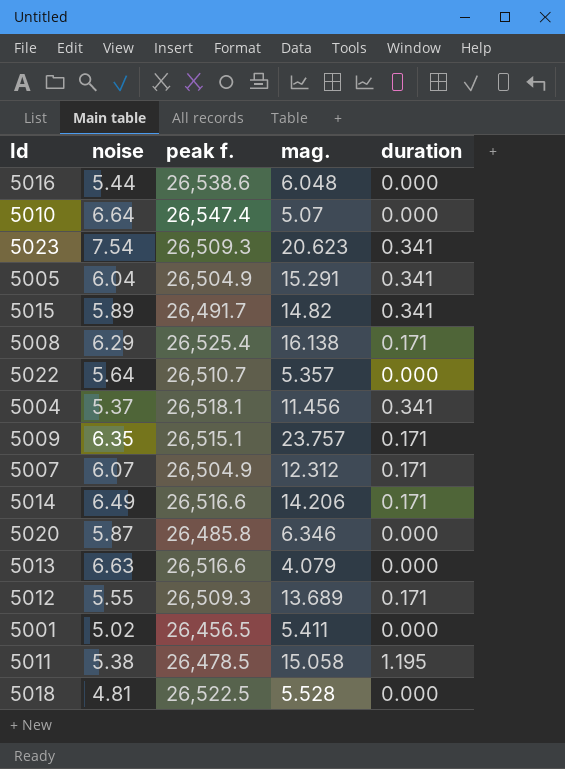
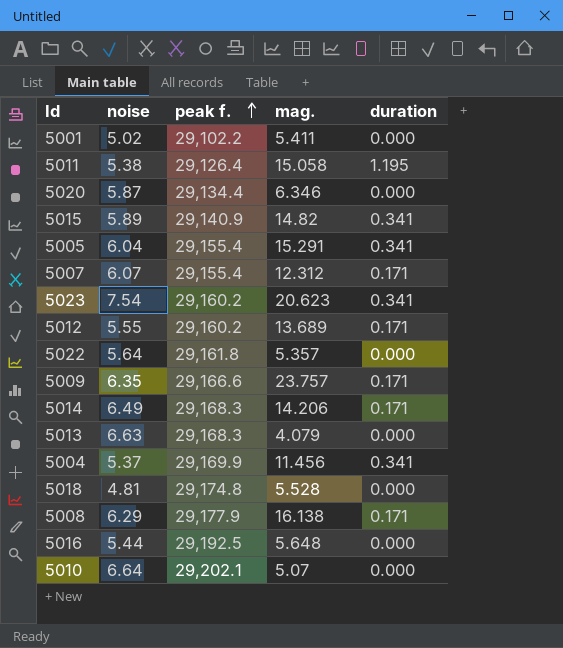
row order: none -> peak f. ascending
5001 | peak f.: 26,456.5 -> 29,102.2
5011 | peak f.: 26,478.5 -> 29,126.4
5020 | peak f.: 26,485.8 -> 29,134.4
5015 | peak f.: 26,491.7 -> 29,140.9
5005 | peak f.: 26,504.9 -> 29,155.4
5007 | peak f.: 26,504.9 -> 29,155.4
5023 | peak f.: 26,509.3 -> 29,160.2
5012 | peak f.: 26,509.3 -> 29,160.2
5022 | peak f.: 26,510.7 -> 29,161.8
5009 | peak f.: 26,515.1 -> 29,166.6
5014 | peak f.: 26,516.6 -> 29,168.3
5013 | peak f.: 26,516.6 -> 29,168.3
5004 | peak f.: 26,518.1 -> 29,169.9
5018 | peak f.: 26,522.5 -> 29,174.8
5008 | peak f.: 26,525.4 -> 29,177.9
5016 | peak f.: 26,538.6 -> 29,192.5
5016 | mag.: 6.048 -> 5.648
5010 | peak f.: 26,547.4 -> 29,202.1

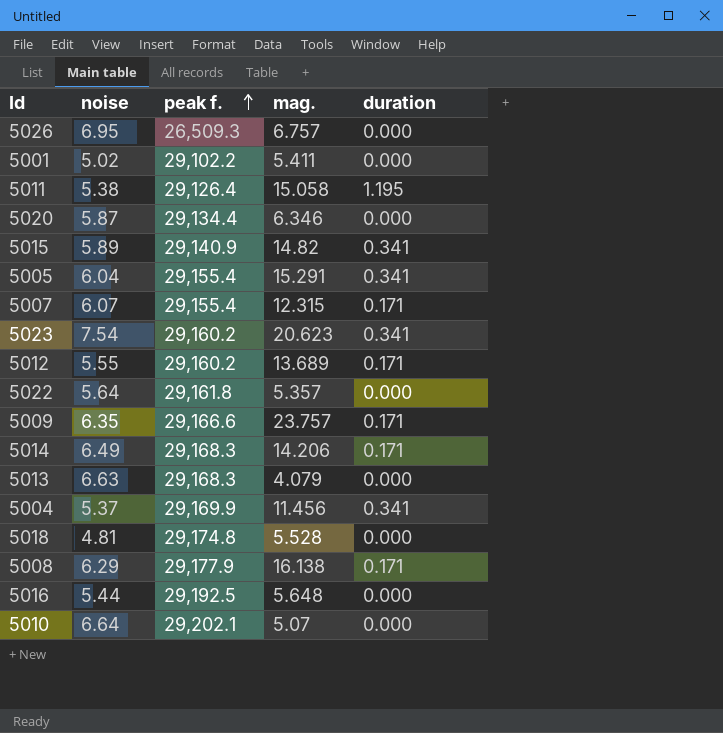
row 5026: none -> 6.95 | 26,509.3 | 6.757 | 0.000
5007 | mag.: 12.312 -> 12.315

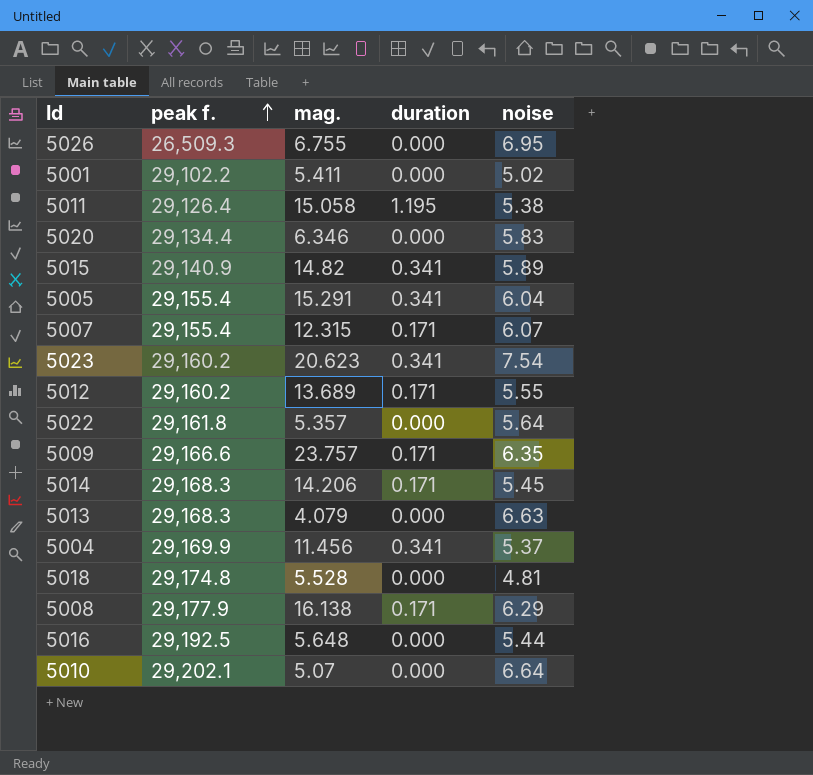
column noise | position: 2 -> 5
5026 | mag.: 6.757 -> 6.755
5020 | noise: 5.87 -> 5.83
5014 | noise: 6.49 -> 5.45

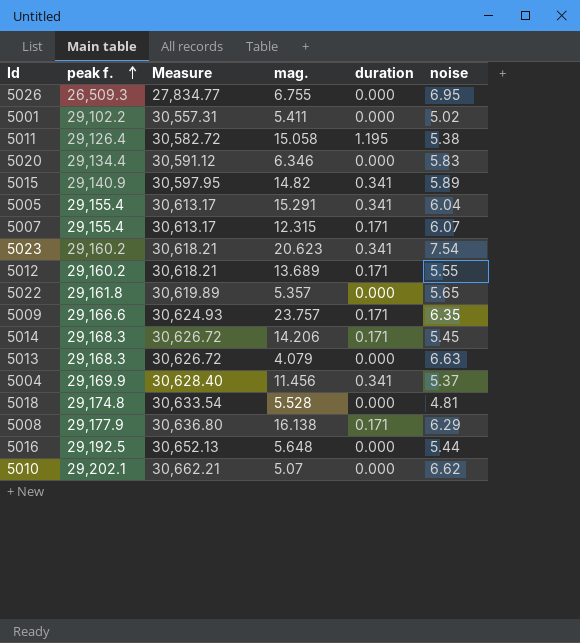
column Measure | formula: none -> [peak f.] * 1.05
5022 | noise: 5.64 -> 5.65
5010 | noise: 6.64 -> 6.62

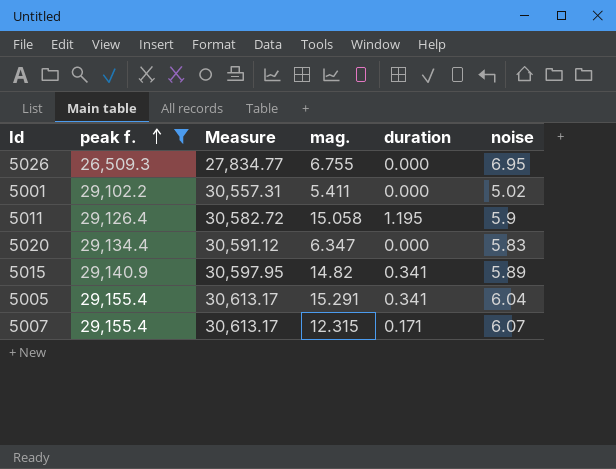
filter: none -> peak f. <= 29,155.4
5011 | noise: 5.38 -> 5.9
5020 | mag.: 6.346 -> 6.347

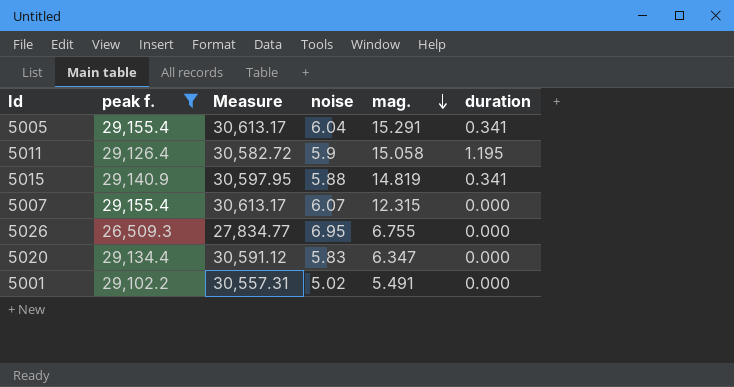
row order: peak f. ascending -> mag. descending
column noise | position: 6 -> 4
5015 | noise: 5.89 -> 5.88
5015 | mag.: 14.82 -> 14.819
5007 | duration: 0.171 -> 0.000
5001 | mag.: 5.411 -> 5.491

